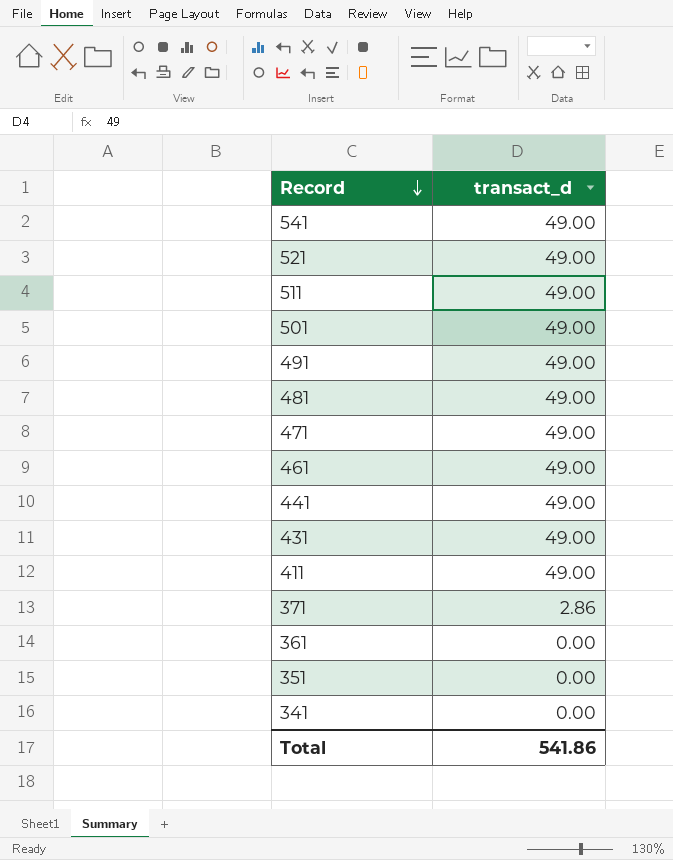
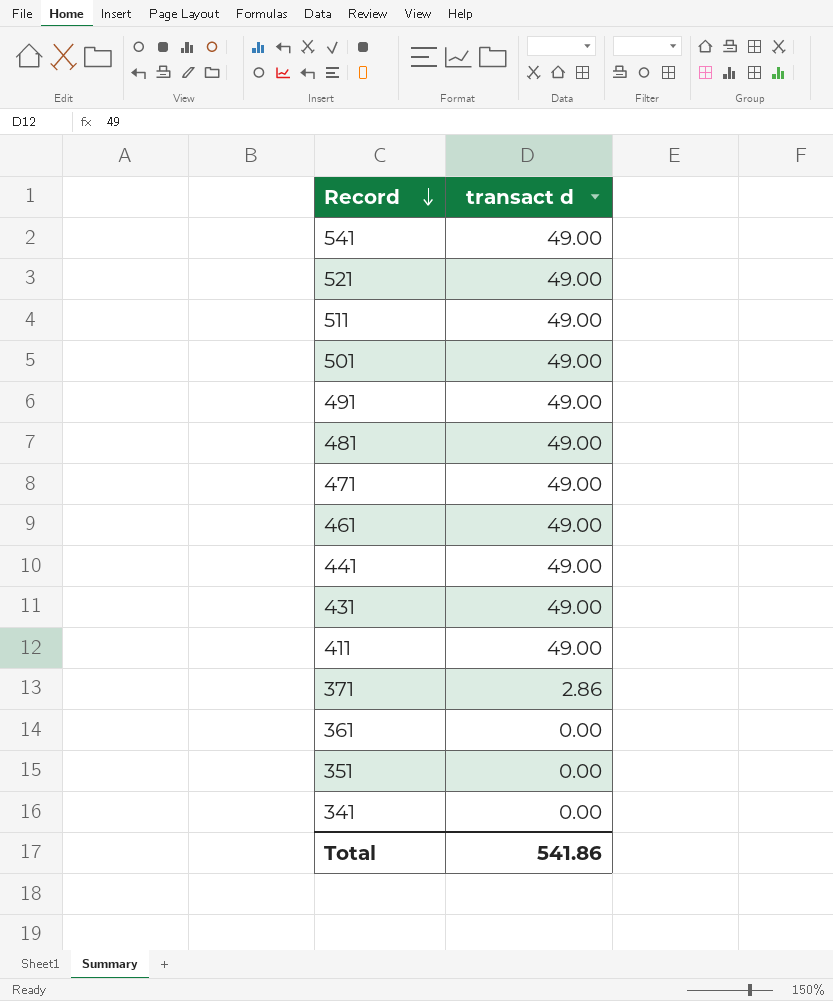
column name: transact_d -> transact d

